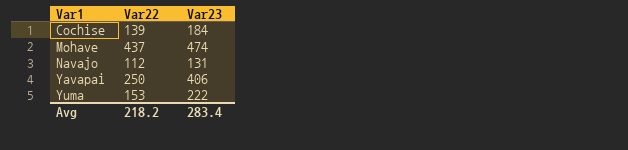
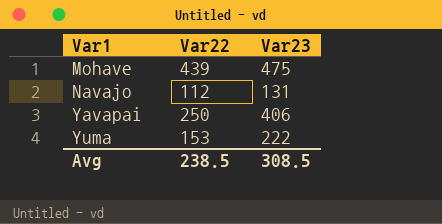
row Cochise: 139 | 184 -> none
Mohave | Var22: 437 -> 439
Mohave | Var23: 474 -> 475
Avg | Var22: 218.2 -> 238.5
Avg | Var23: 283.4 -> 308.5

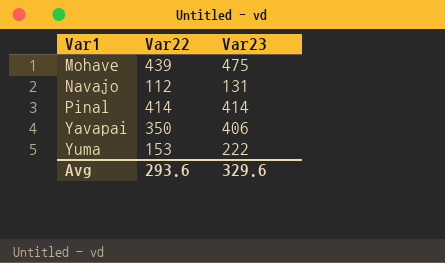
row Pinal: none -> 414 | 414
Yavapai | Var22: 250 -> 350
Avg | Var22: 238.5 -> 293.6
Avg | Var23: 308.5 -> 329.6

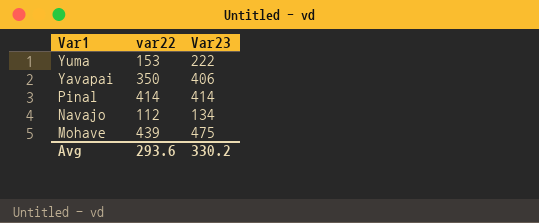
row order: Var1 ascending -> Var1 descending
column name: Var22 -> var22
Navajo | Var23: 131 -> 134
Avg | Var23: 329.6 -> 330.2

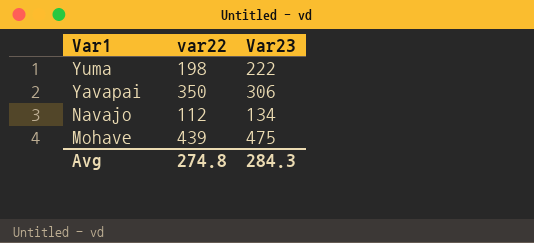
row Pinal: 414 | 414 -> none
Yuma | var22: 153 -> 198
Yavapai | Var23: 406 -> 306
Avg | var22: 293.6 -> 274.8
Avg | Var23: 330.2 -> 284.3

